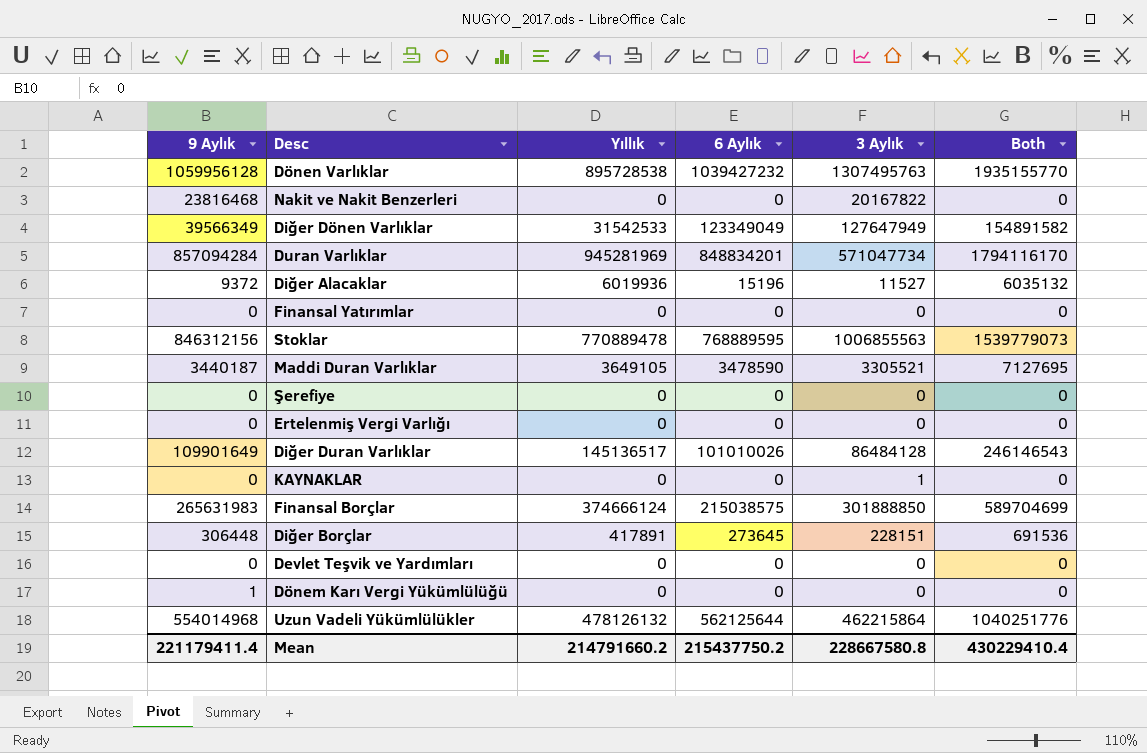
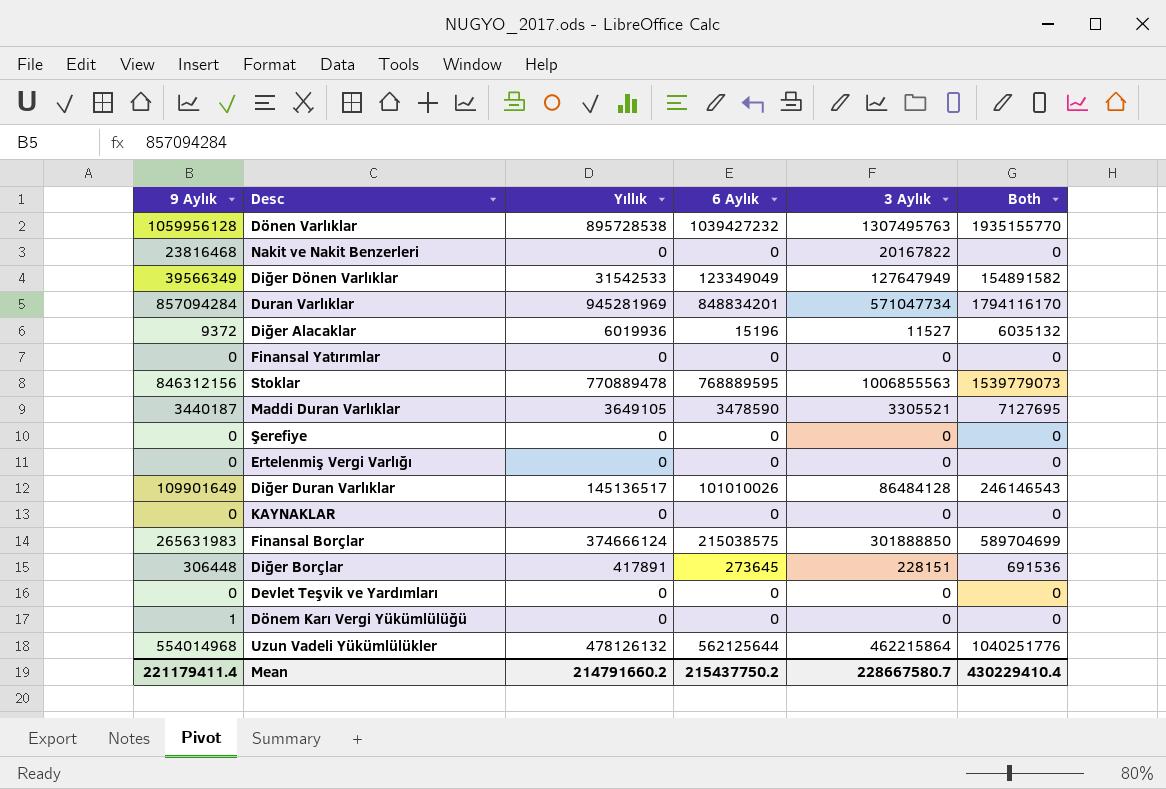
KAYNAKLAR | 3 Aylık: 1 -> 0
Mean | 3 Aylık: 228667580.8 -> 228667580.7

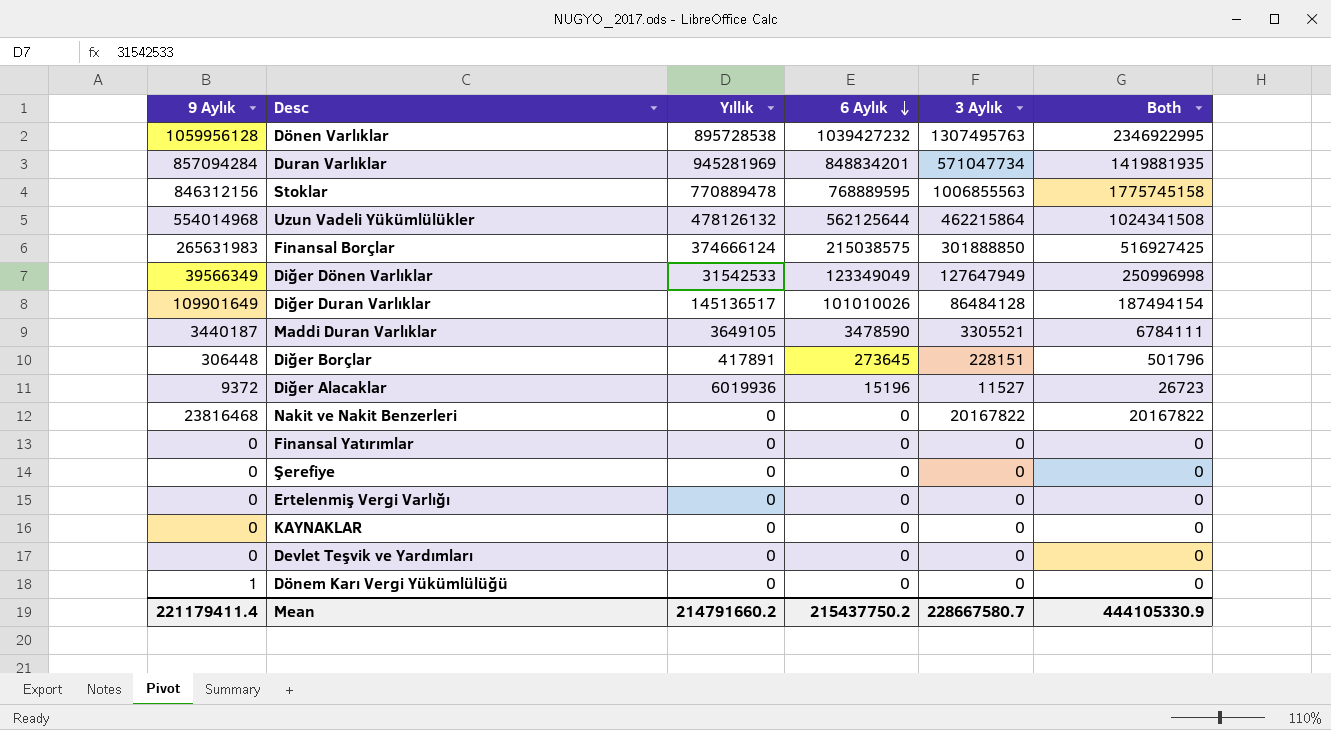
row order: none -> 6 Aylık descending
column Both | formula: [Yıllık] + [6 Aylık] -> [6 Aylık] + [3 Aylık]
Mean | Both: 430229410.4 -> 444105330.9

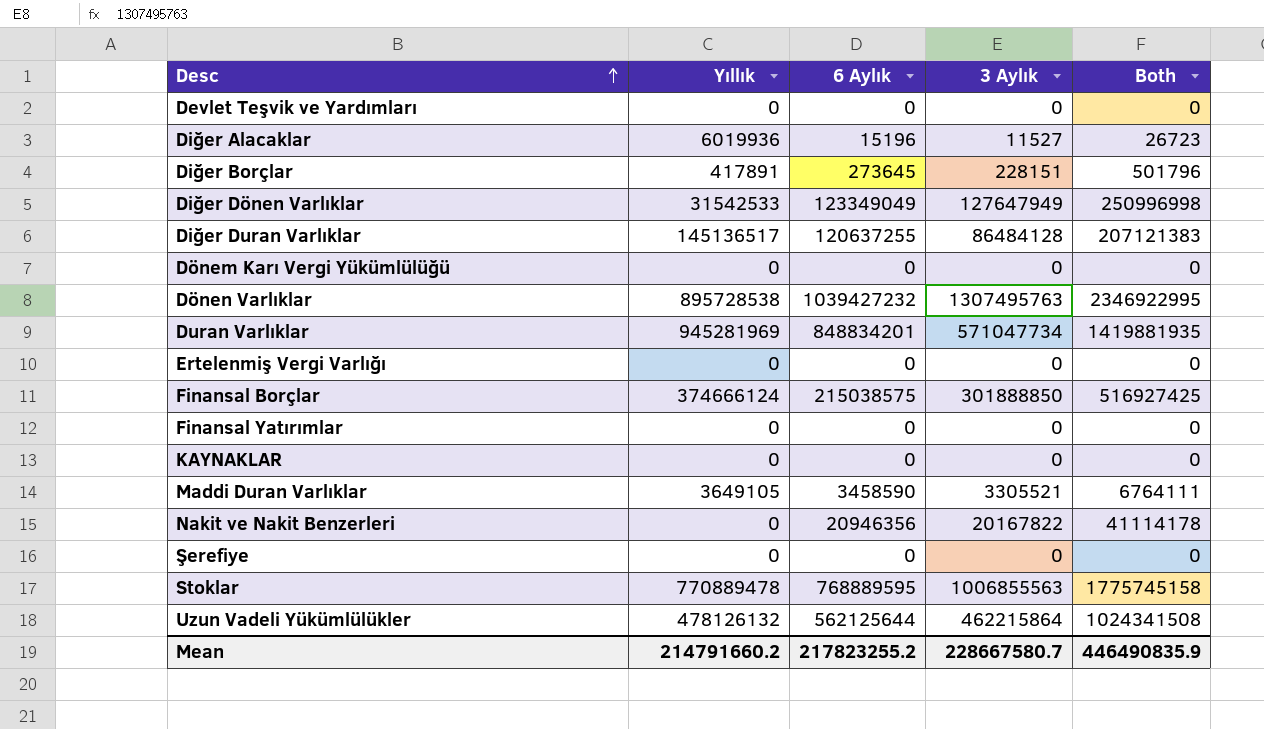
row order: 6 Aylık descending -> Desc ascending
column 9 Aylık | position: 1 -> none
Diğer Duran Varlıklar | 6 Aylık: 101010026 -> 120637255
Diğer Duran Varlıklar | Both: 187494154 -> 207121383
Maddi Duran Varlıklar | 6 Aylık: 3478590 -> 3458590
Maddi Duran Varlıklar | Both: 6784111 -> 6764111
Nakit ve Nakit Benzerleri | 6 Aylık: 0 -> 20946356
Nakit ve Nakit Benzerleri | Both: 20167822 -> 41114178
Mean | 6 Aylık: 215437750.2 -> 217823255.2
Mean | Both: 444105330.9 -> 446490835.9

